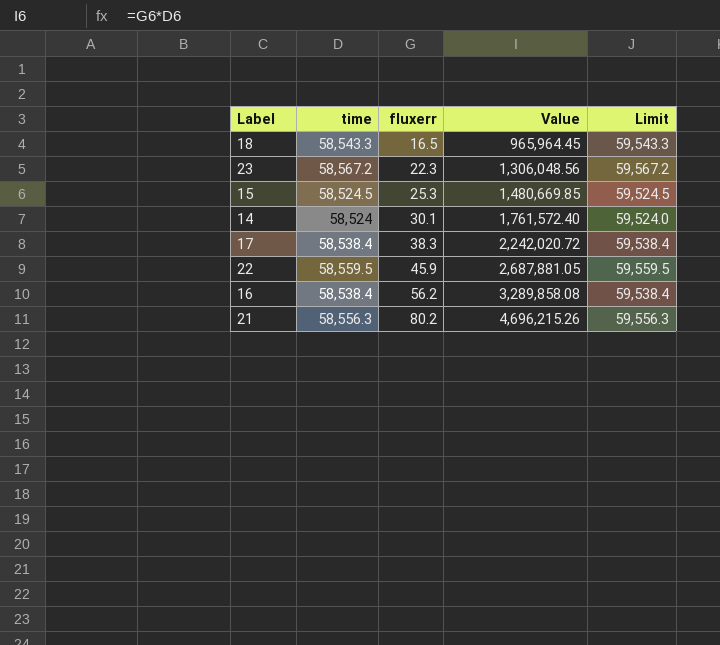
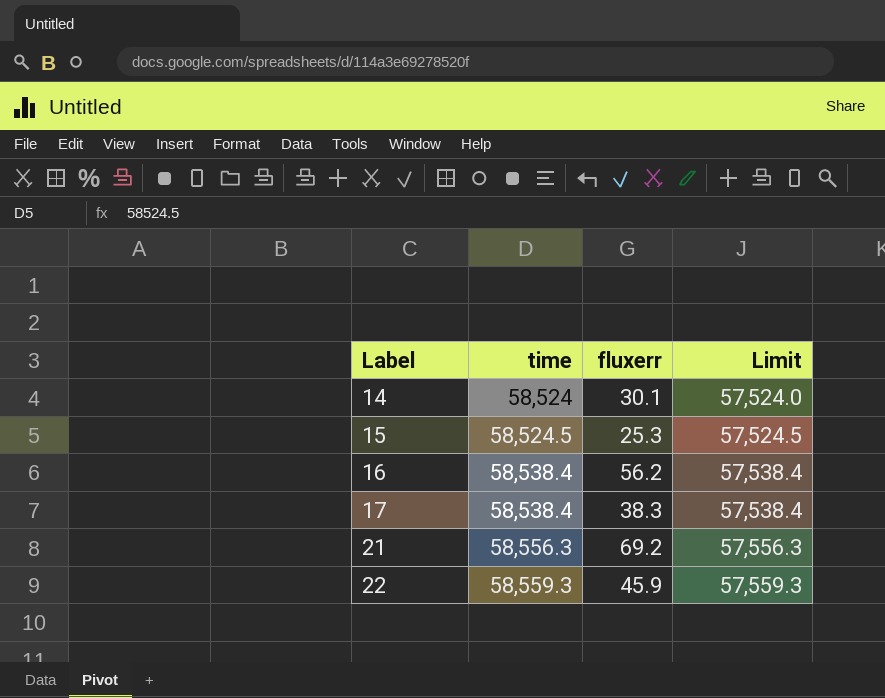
row order: fluxerr ascending -> Label ascending
column Value | formula: [time] * [fluxerr] -> none
column Limit | formula: [time] + 1000 -> [time] - 1000
row 18: 58,543.3 | 16.5 | 965,964.45 | 59,543.3 -> none
row 23: 58,567.2 | 22.3 | 1,306,048.56 | 59,567.2 -> none
21 | fluxerr: 80.2 -> 69.2
22 | time: 58,559.5 -> 58,559.3

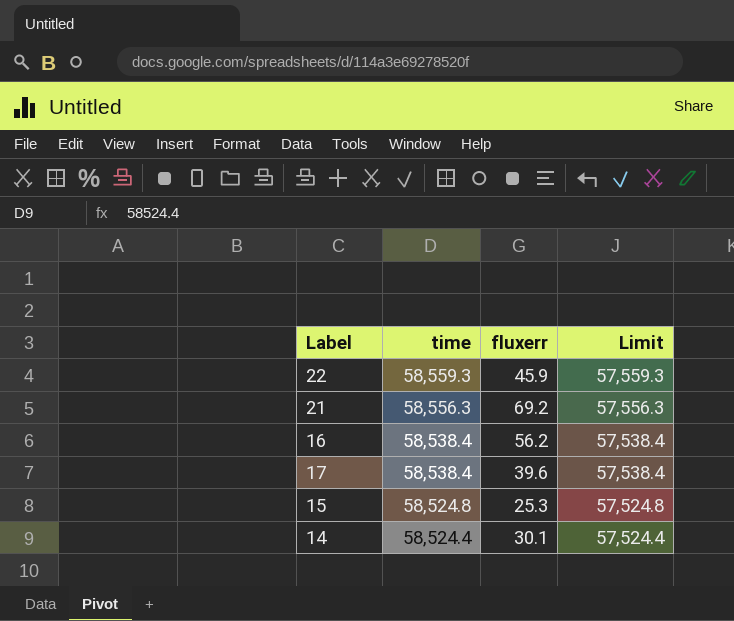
row order: Label ascending -> time descending
17 | fluxerr: 38.3 -> 39.6
15 | time: 58,524.5 -> 58,524.8
15 | Limit: 57,524.5 -> 57,524.8
14 | time: 58,524 -> 58,524.4
14 | Limit: 57,524.0 -> 57,524.4

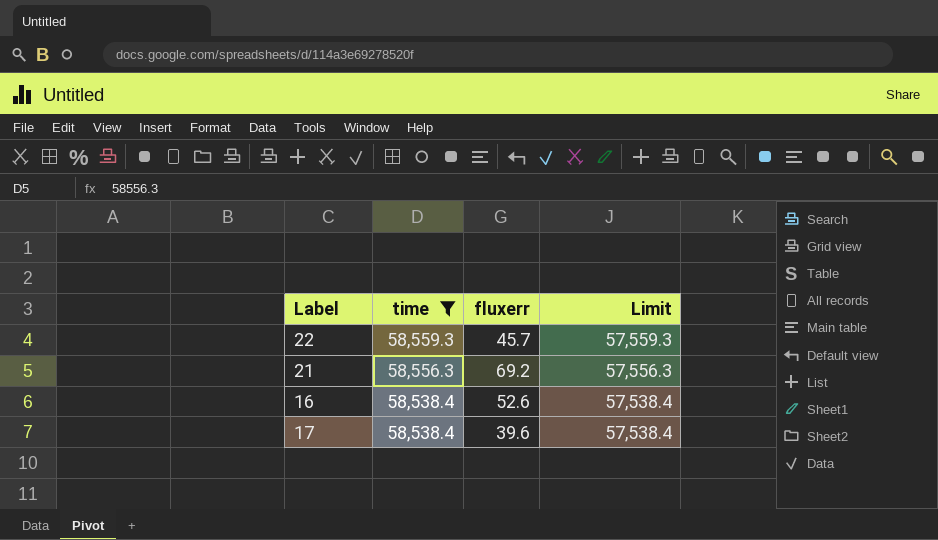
filter: none -> time >= 58,538.4
22 | fluxerr: 45.9 -> 45.7
16 | fluxerr: 56.2 -> 52.6

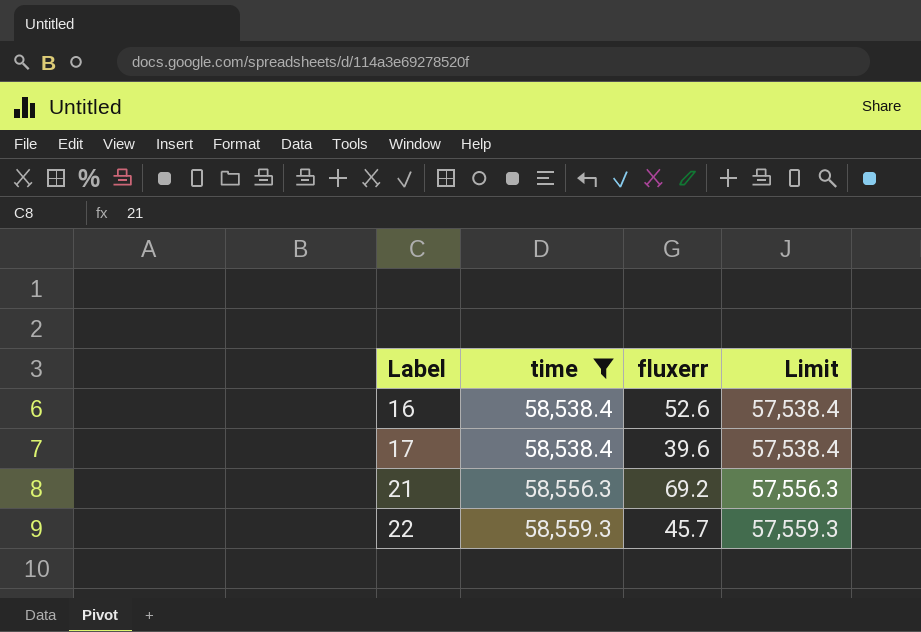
row order: time descending -> Label ascending

